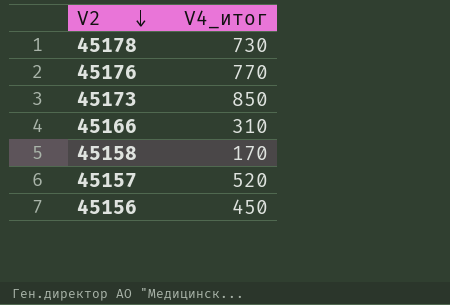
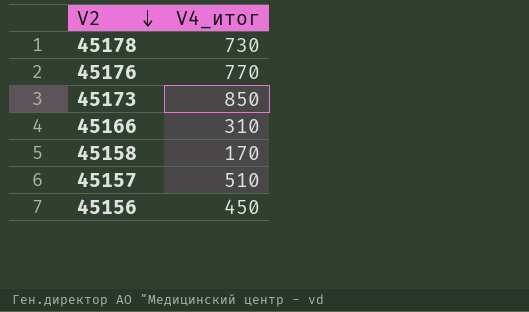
45157 | V4_итог: 520 -> 510

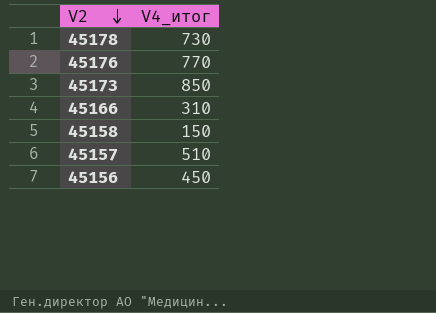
45158 | V4_итог: 170 -> 150

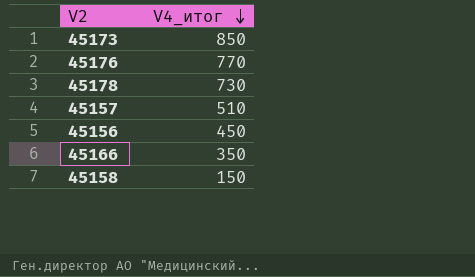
row order: V2 descending -> V4_итог descending
45166 | V4_итог: 310 -> 350

